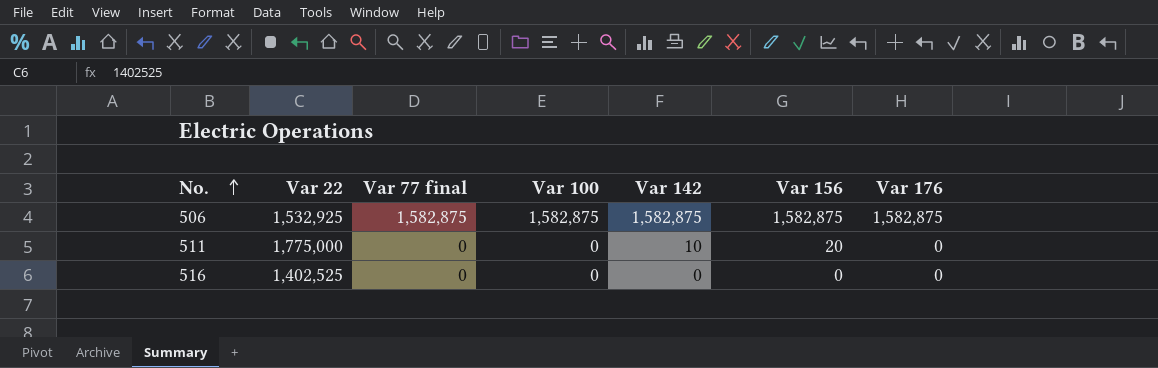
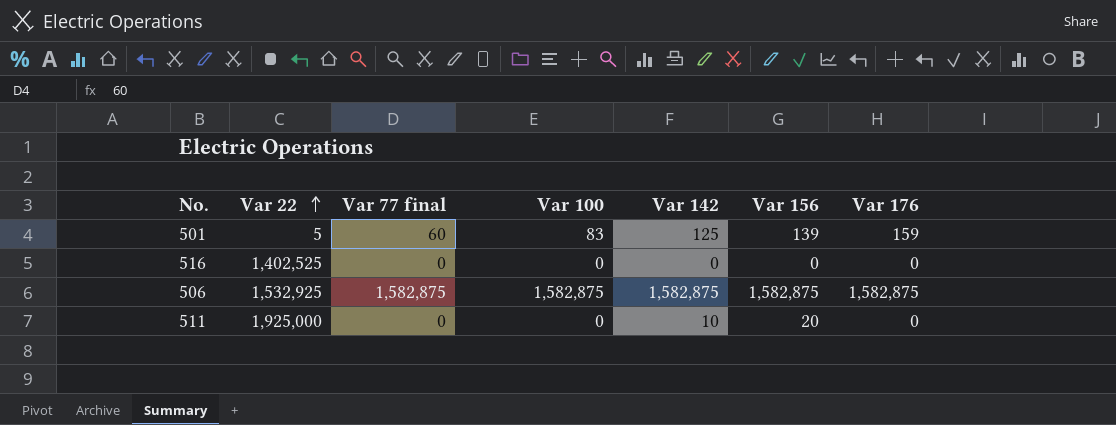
row order: No. ascending -> Var 22 ascending
row 501: none -> 5 | 60 | 83 | 125 | 139 | 159
511 | Var 22: 1,775,000 -> 1,925,000

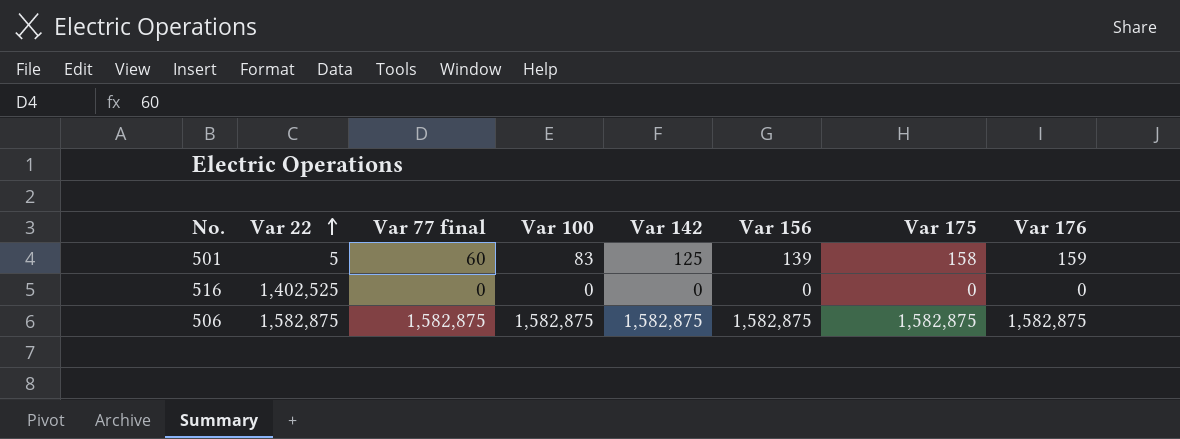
column Var 175 | position: none -> 7
row 511: 1,925,000 | 0 | 0 | 10 | 20 | 0 -> none
506 | Var 22: 1,532,925 -> 1,582,875

